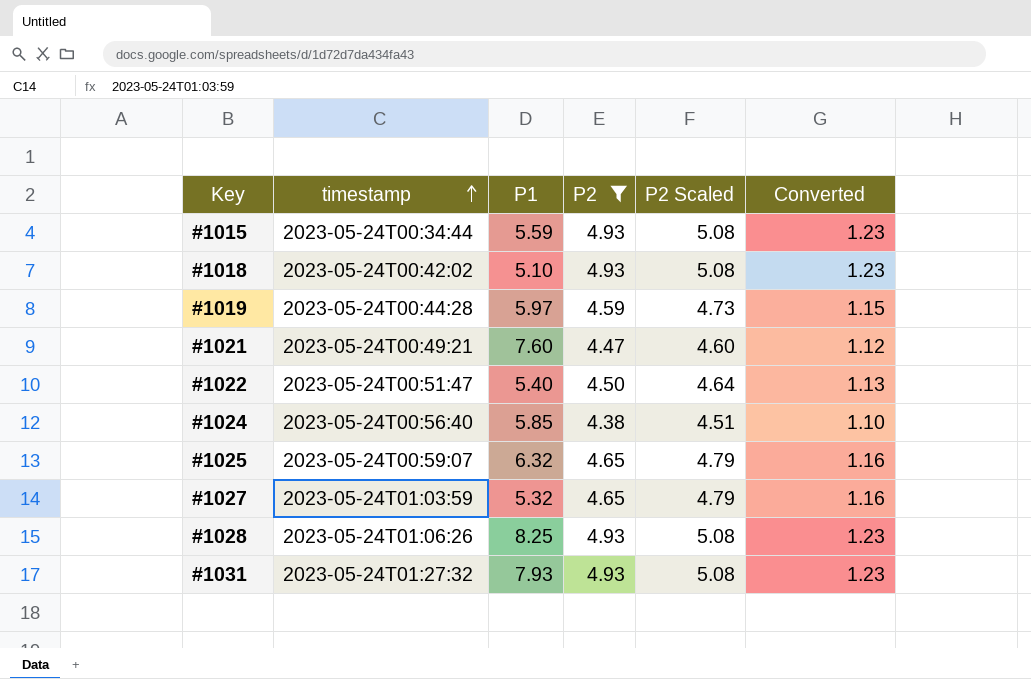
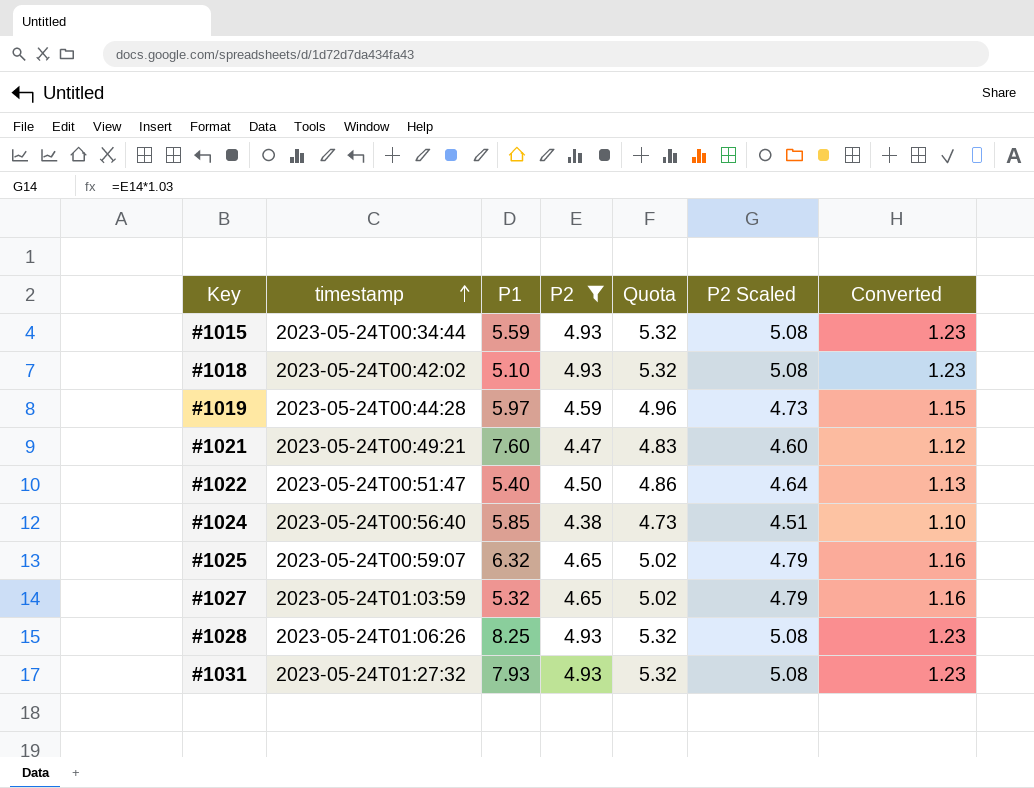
column Quota | formula: none -> [P2] * 1.08

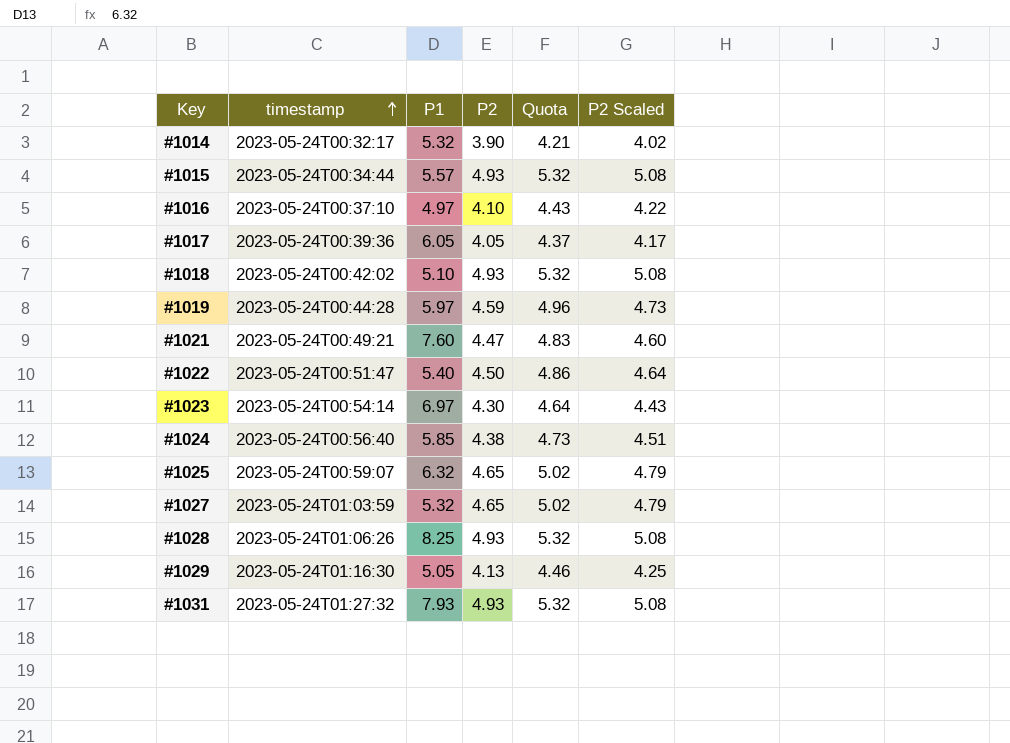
filter: P2 >= 4.38 -> none
column Converted | formula: [P2] * 0.25 -> none
#1015 | P1: 5.59 -> 5.57

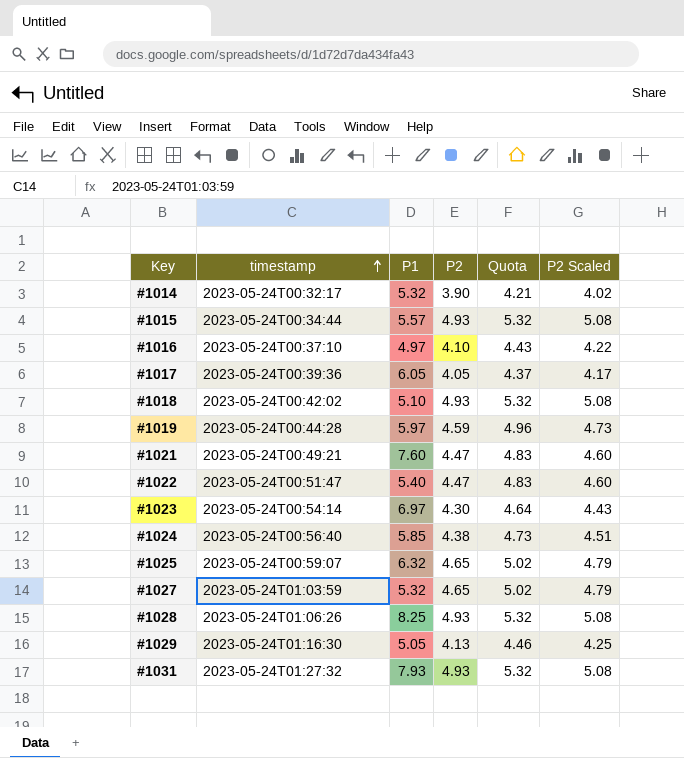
#1022 | P2: 4.50 -> 4.47
#1022 | Quota: 4.86 -> 4.83
#1022 | P2 Scaled: 4.64 -> 4.60

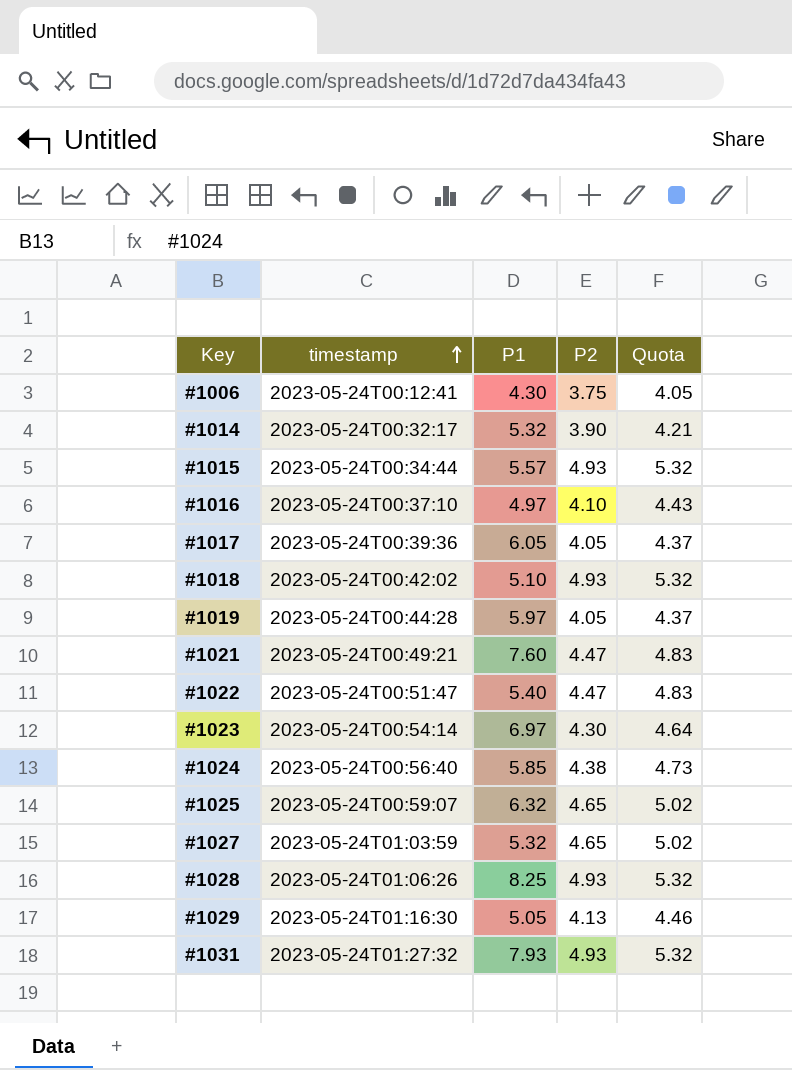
column P2 Scaled | formula: [P2] * 1.03 -> none
row #1006: none -> 2023-05-24T00:12:41 | 4.30 | 3.75 | 4.05
#1019 | P2: 4.59 -> 4.05
#1019 | Quota: 4.96 -> 4.37

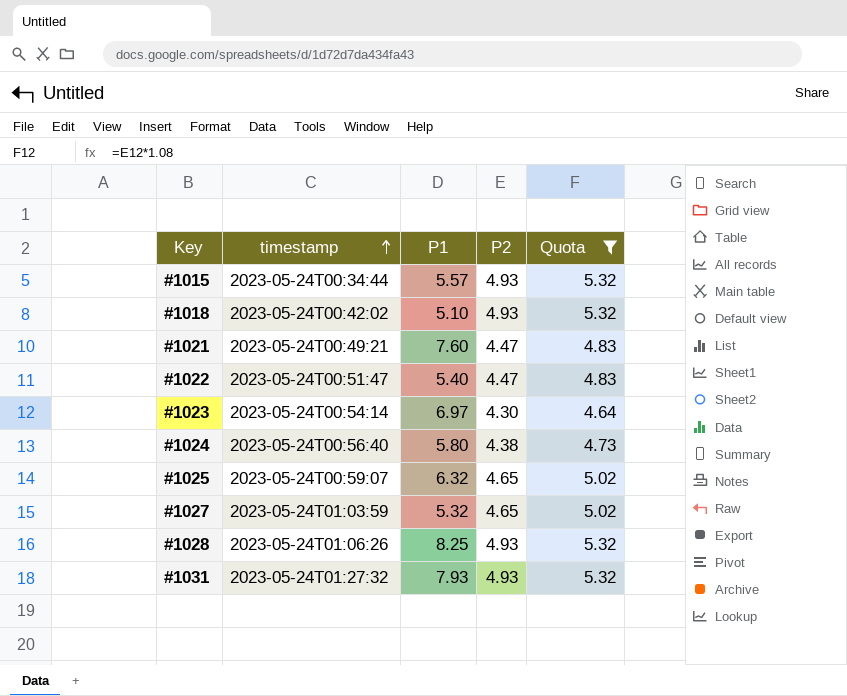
filter: none -> Quota >= 4.64
#1024 | P1: 5.85 -> 5.80

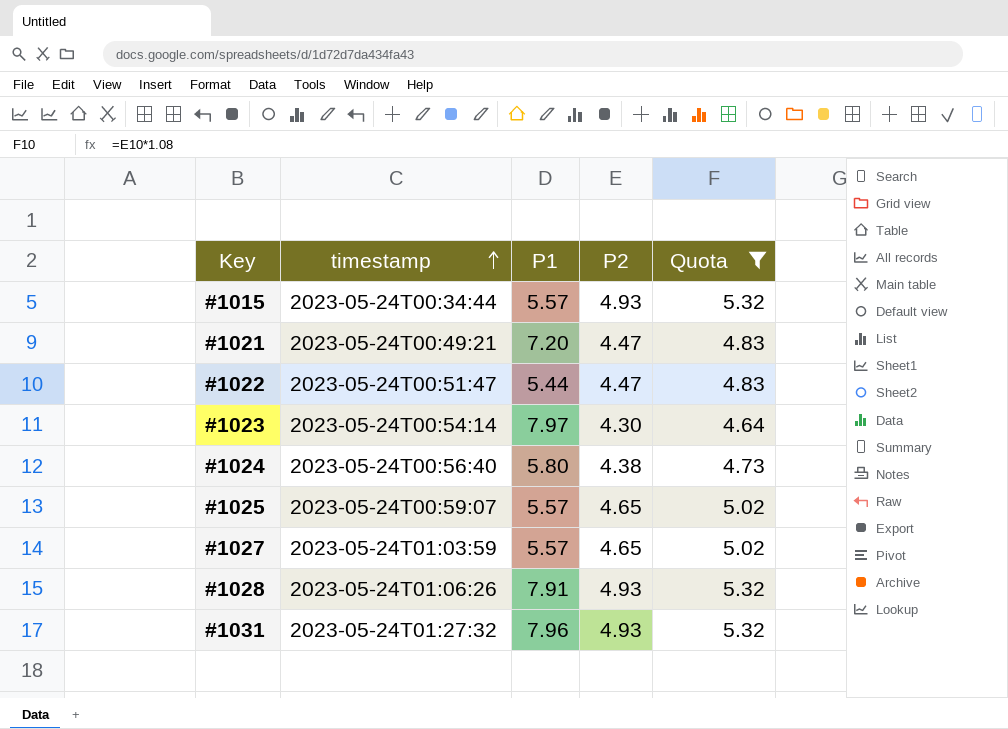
row #1018: 2023-05-24T00:42:02 | 5.10 | 4.93 | 5.32 -> none
#1021 | P1: 7.60 -> 7.20
#1022 | P1: 5.40 -> 5.44
#1023 | P1: 6.97 -> 7.97
#1025 | P1: 6.32 -> 5.57
#1027 | P1: 5.32 -> 5.57
#1028 | P1: 8.25 -> 7.91
#1031 | P1: 7.93 -> 7.96

